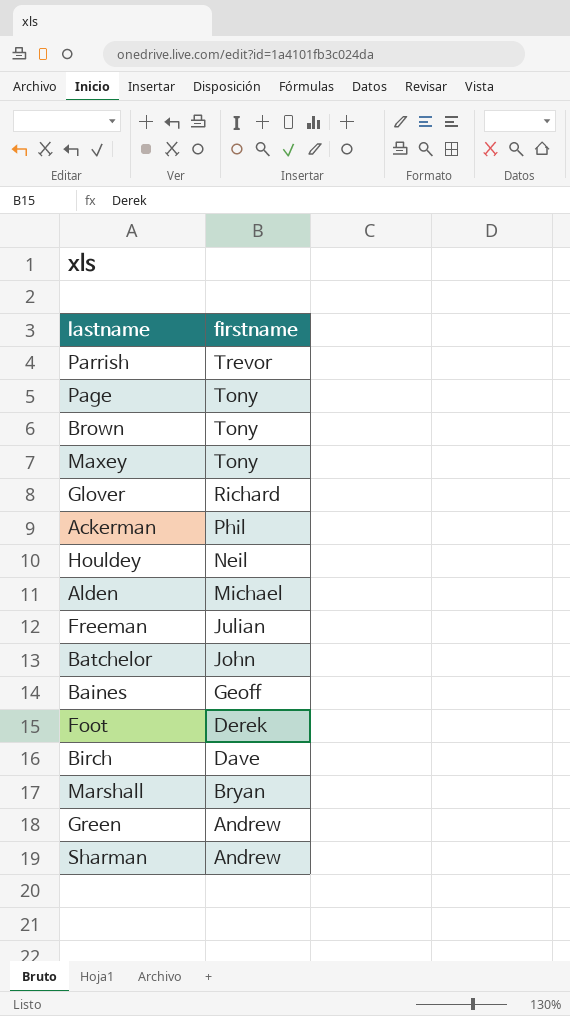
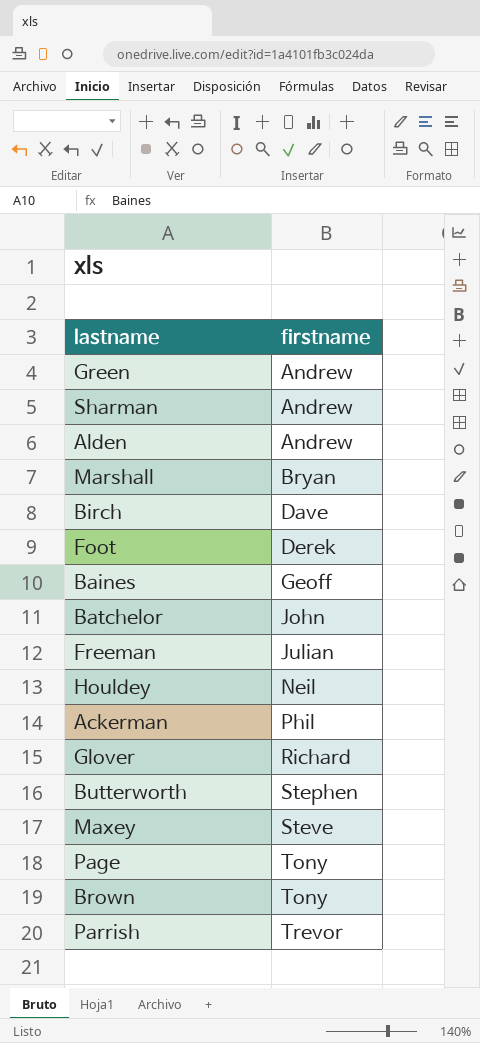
row order: firstname descending -> firstname ascending
Alden | firstname: Michael -> Andrew
row Butterworth: none -> Stephen
Maxey | firstname: Tony -> Steve

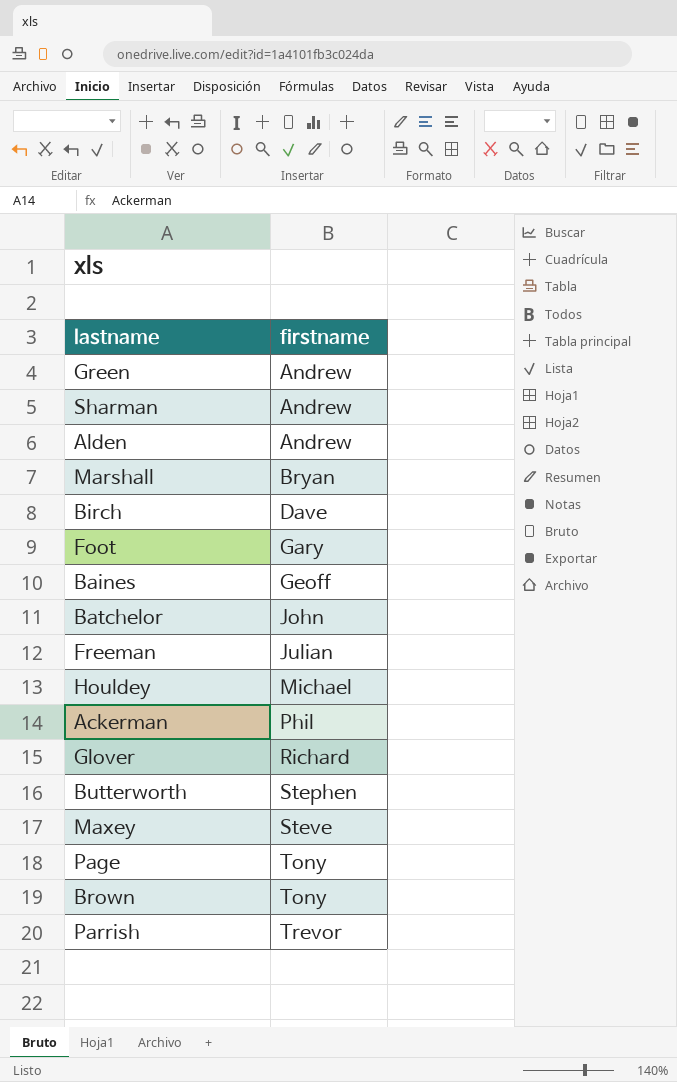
Foot | firstname: Derek -> Gary
Houldey | firstname: Neil -> Michael

